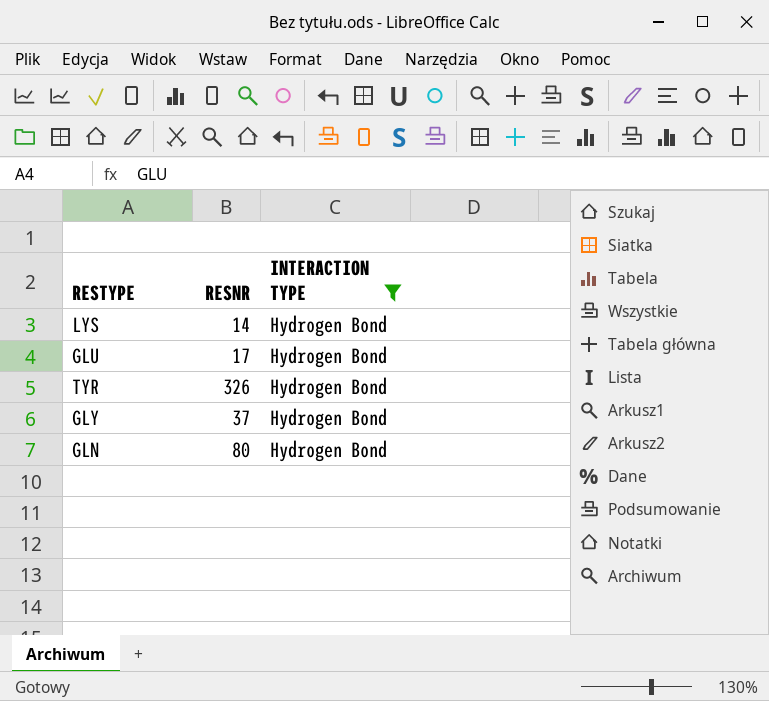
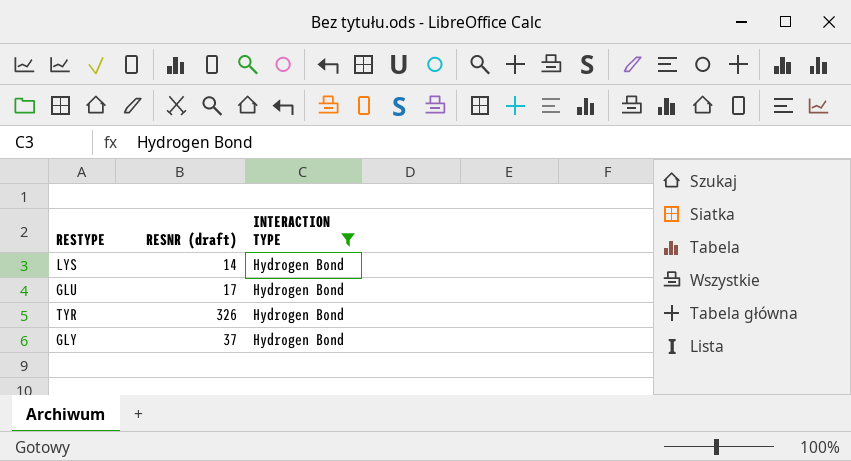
column name: RESNR -> RESNR (draft)
row GLN: 80 | Hydrogen Bond -> none

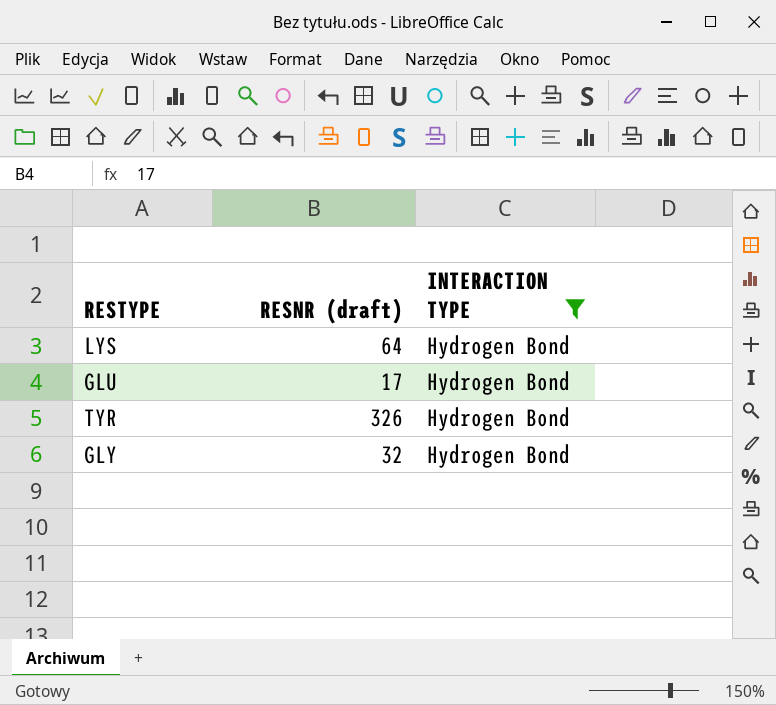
LYS | RESNR (draft): 14 -> 64
GLY | RESNR (draft): 37 -> 32

